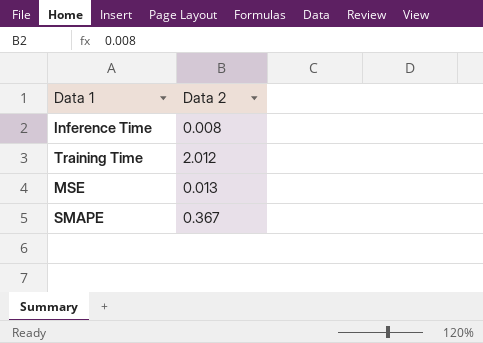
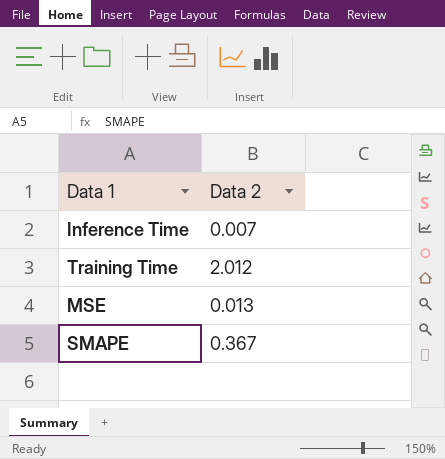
Inference Time | Data 2: 0.008 -> 0.007

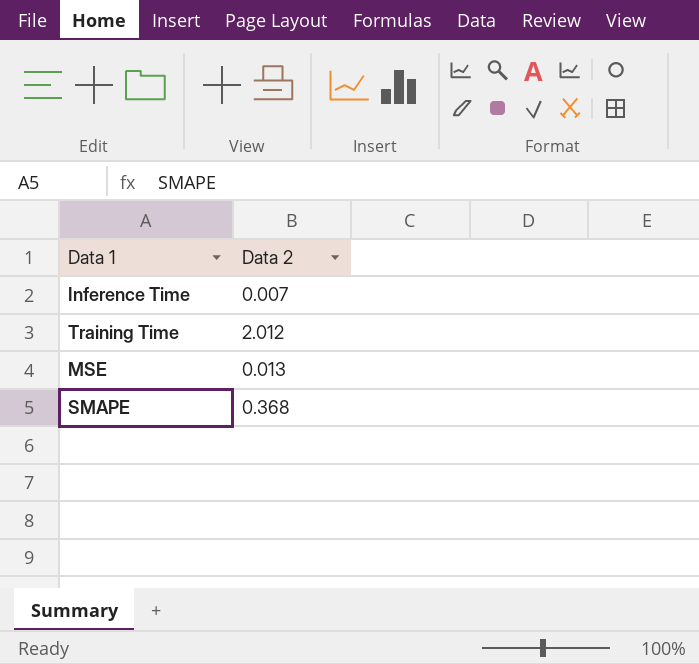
SMAPE | Data 2: 0.367 -> 0.368

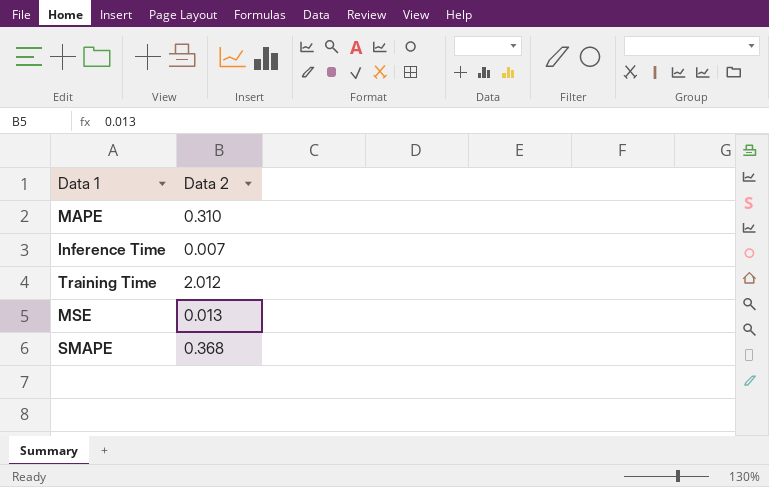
row MAPE: none -> 0.310

